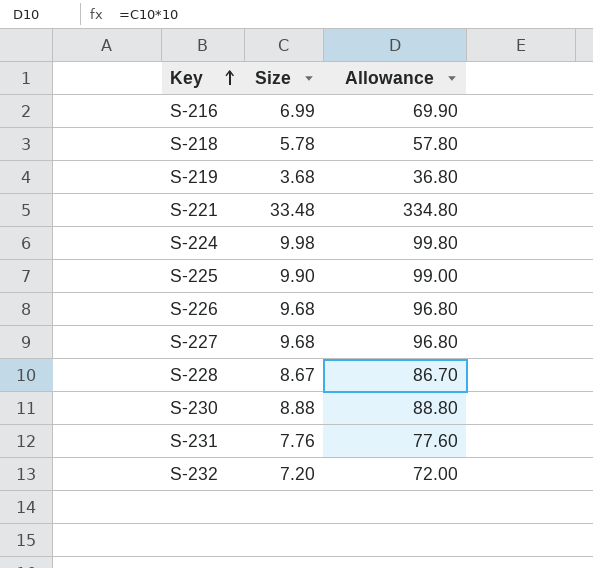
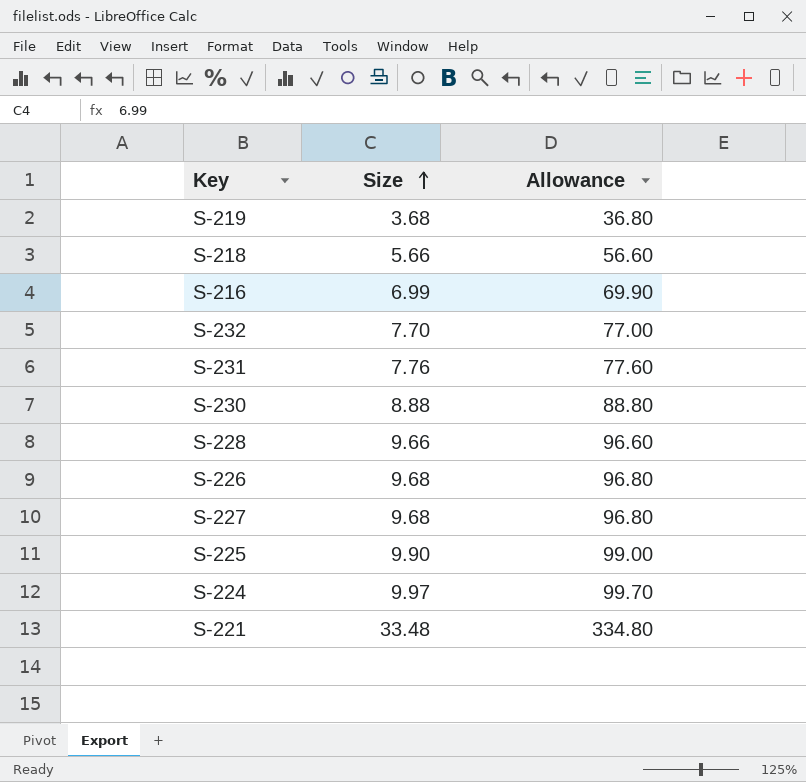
row order: Key ascending -> Size ascending
S-218 | Size: 5.78 -> 5.66
S-218 | Allowance: 57.80 -> 56.60
S-232 | Size: 7.20 -> 7.70
S-232 | Allowance: 72.00 -> 77.00
S-228 | Size: 8.67 -> 9.66
S-228 | Allowance: 86.70 -> 96.60
S-224 | Size: 9.98 -> 9.97
S-224 | Allowance: 99.80 -> 99.70

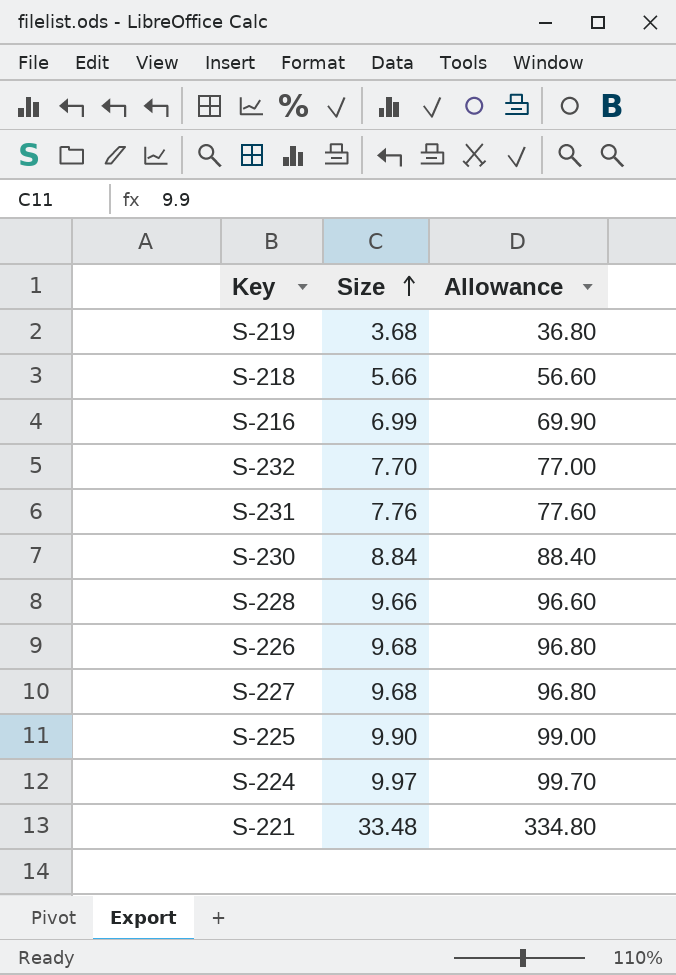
S-230 | Size: 8.88 -> 8.84
S-230 | Allowance: 88.80 -> 88.40

